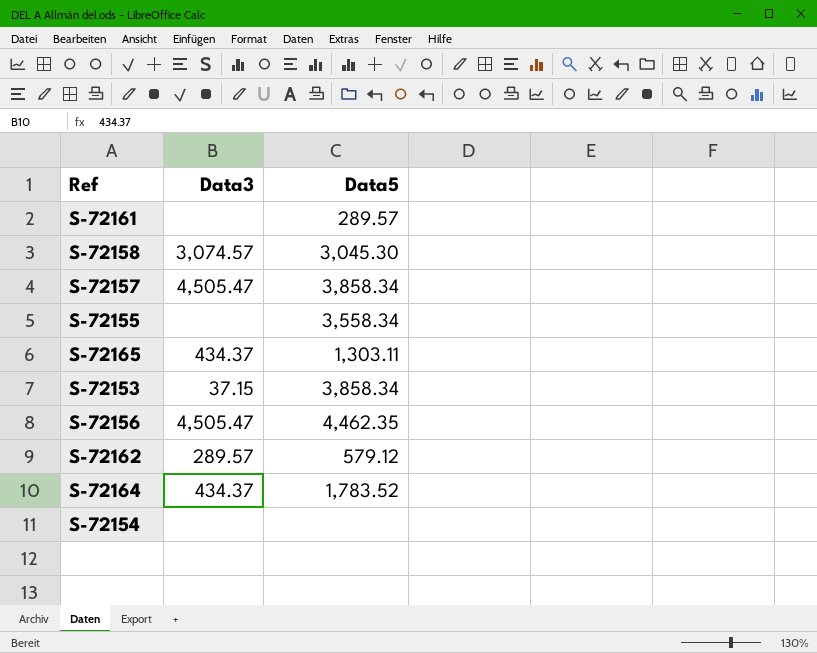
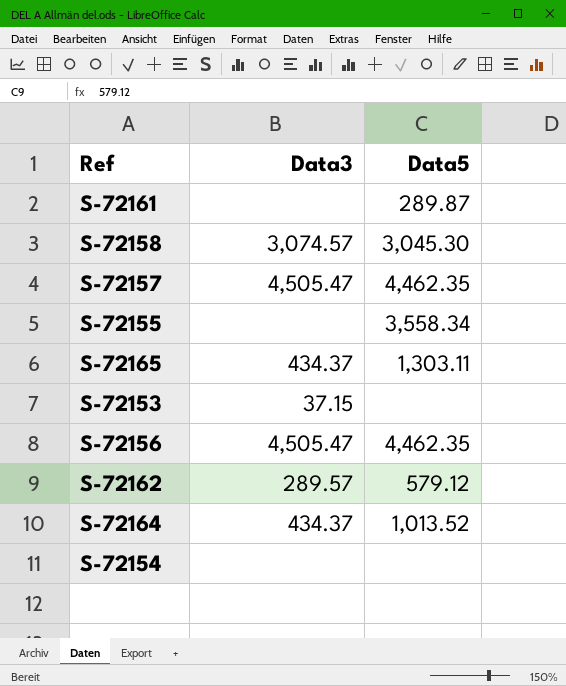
S-72161 | Data5: 289.57 -> 289.87
S-72157 | Data5: 3,858.34 -> 4,462.35
S-72153 | Data5: 3,858.34 -> none
S-72164 | Data5: 1,783.52 -> 1,013.52

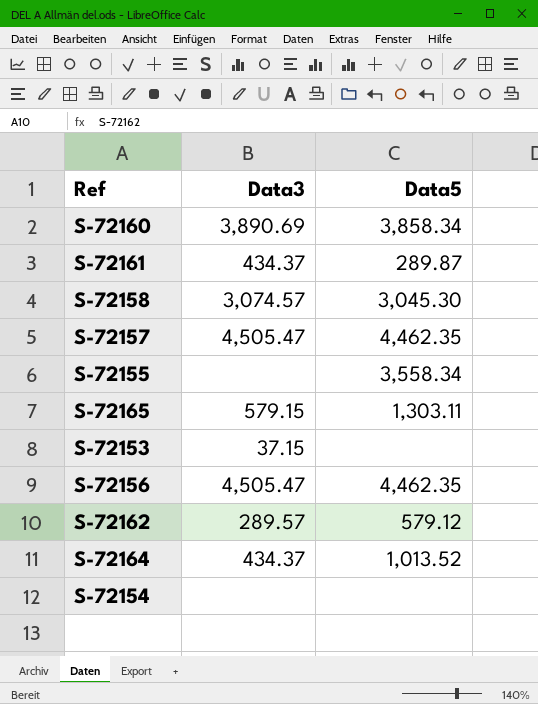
row S-72160: none -> 3,890.69 | 3,858.34
S-72161 | Data3: none -> 434.37
S-72165 | Data3: 434.37 -> 579.15

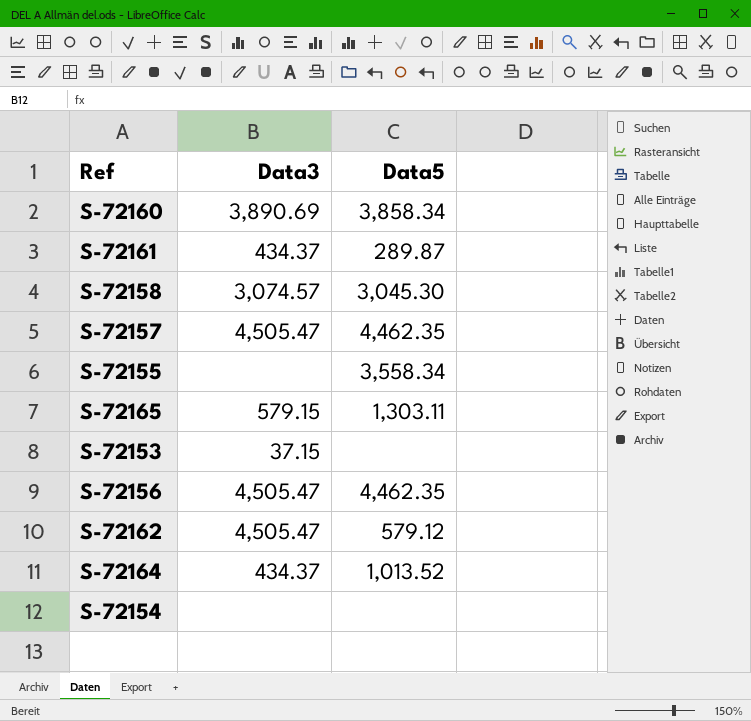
S-72162 | Data3: 289.57 -> 4,505.47

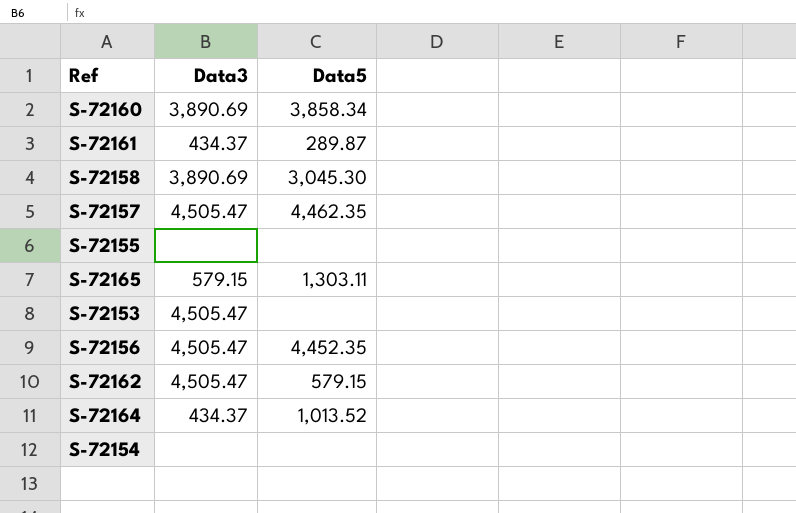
S-72158 | Data3: 3,074.57 -> 3,890.69
S-72155 | Data5: 3,558.34 -> none
S-72153 | Data3: 37.15 -> 4,505.47
S-72156 | Data5: 4,462.35 -> 4,452.35
S-72162 | Data5: 579.12 -> 579.15

